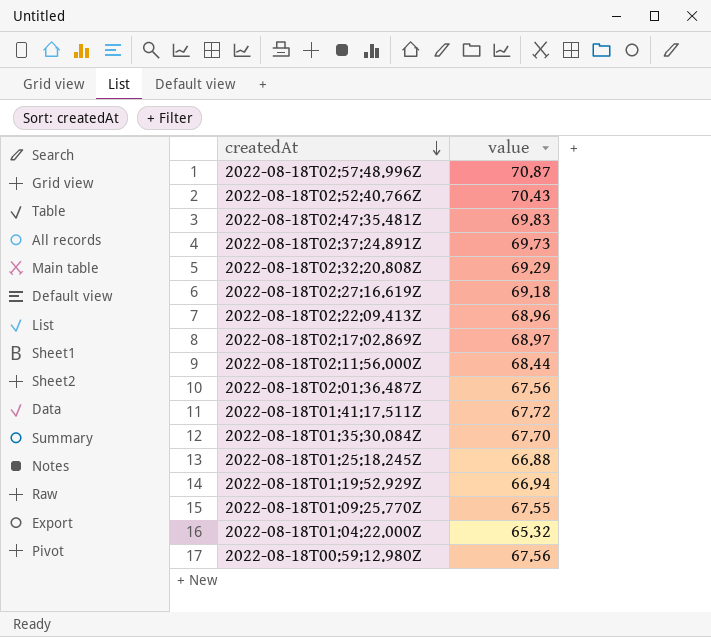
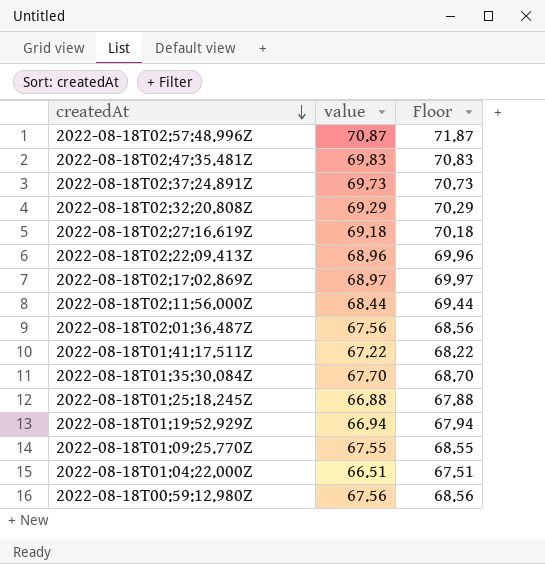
column Floor | formula: none -> [value] + 1
row 2022-08-18T02:52:40.766Z: 70.43 -> none
2022-08-18T01:41:17.511Z | value: 67.72 -> 67.22
2022-08-18T01:04:22.000Z | value: 65.32 -> 66.51

